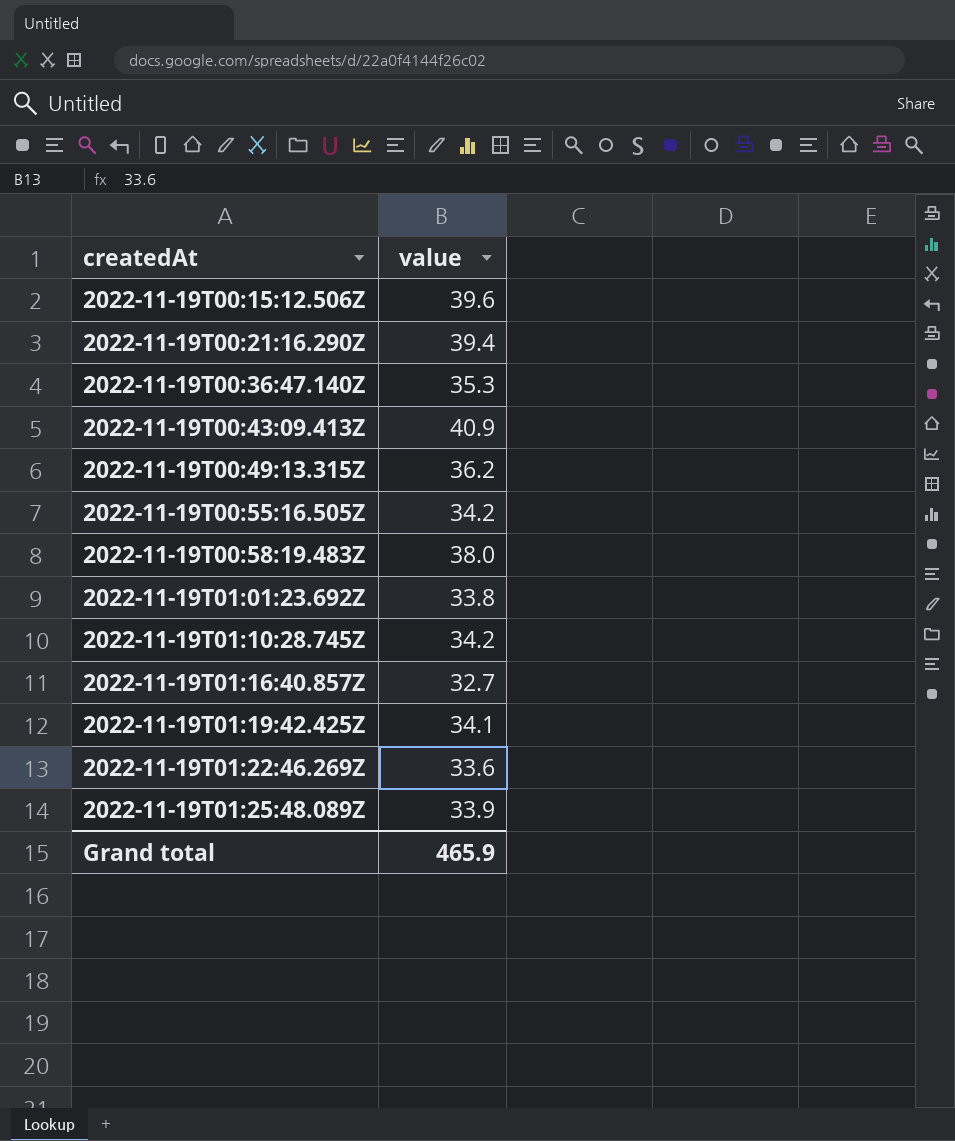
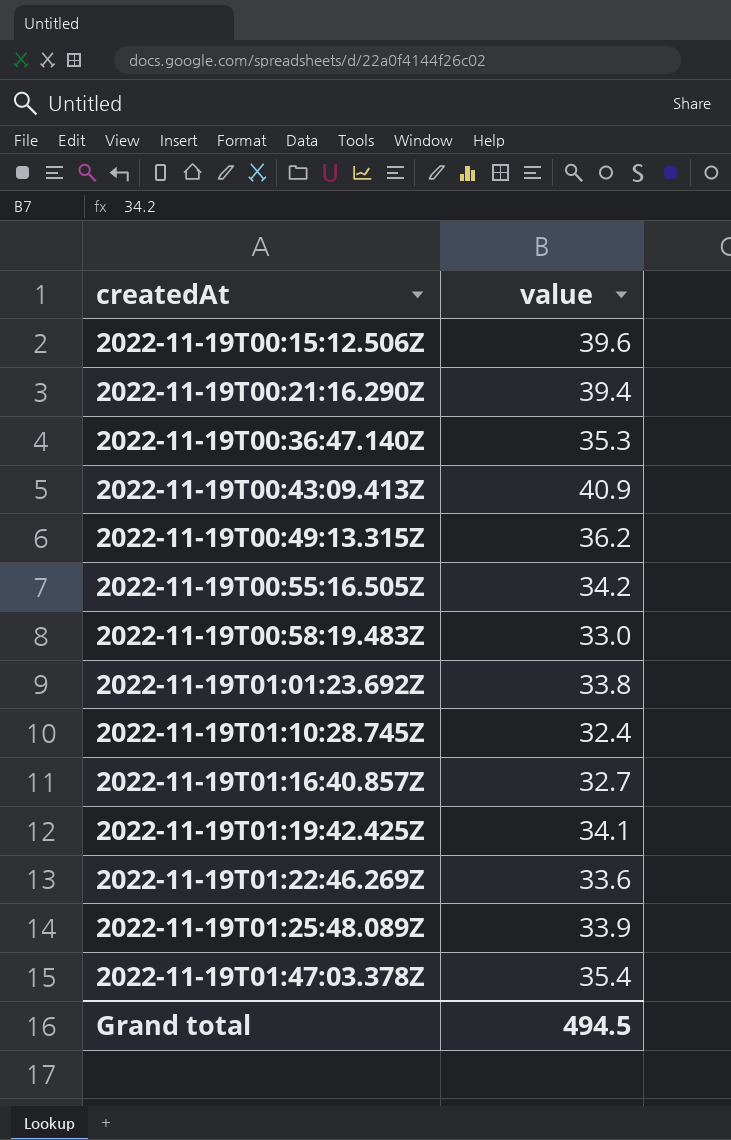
2022-11-19T00:58:19.483Z | value: 38.0 -> 33.0
2022-11-19T01:10:28.745Z | value: 34.2 -> 32.4
row 2022-11-19T01:47:03.378Z: none -> 35.4
Grand total | value: 465.9 -> 494.5

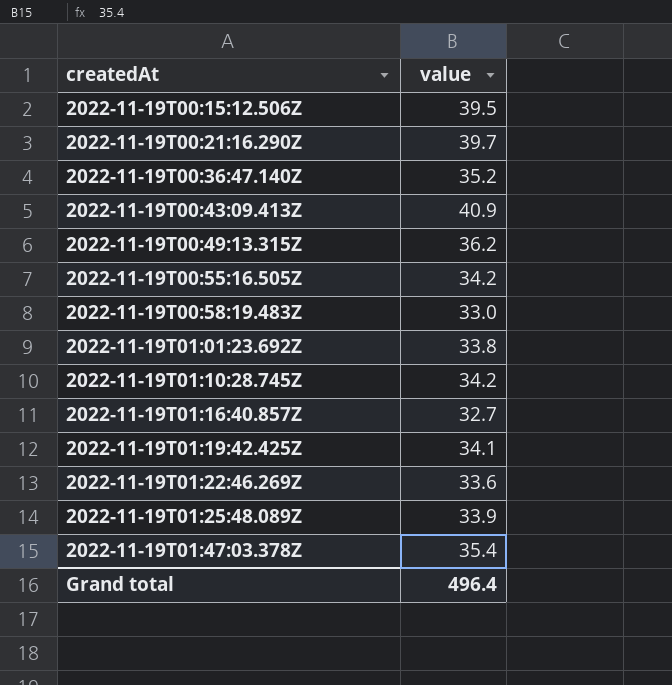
2022-11-19T00:15:12.506Z | value: 39.6 -> 39.5
2022-11-19T00:21:16.290Z | value: 39.4 -> 39.7
2022-11-19T00:36:47.140Z | value: 35.3 -> 35.2
2022-11-19T01:10:28.745Z | value: 32.4 -> 34.2
Grand total | value: 494.5 -> 496.4

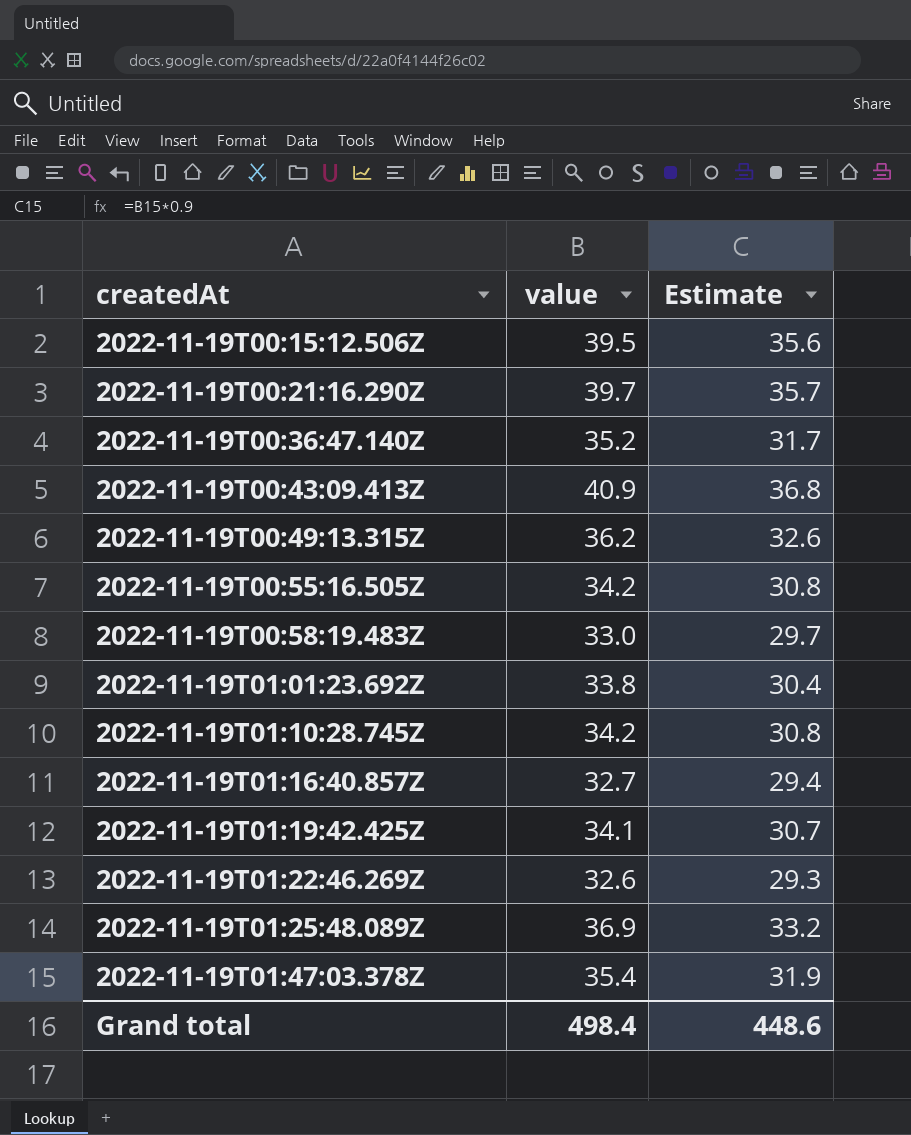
column Estimate | formula: none -> [value] * 0.9
2022-11-19T01:22:46.269Z | value: 33.6 -> 32.6
2022-11-19T01:25:48.089Z | value: 33.9 -> 36.9
Grand total | value: 496.4 -> 498.4

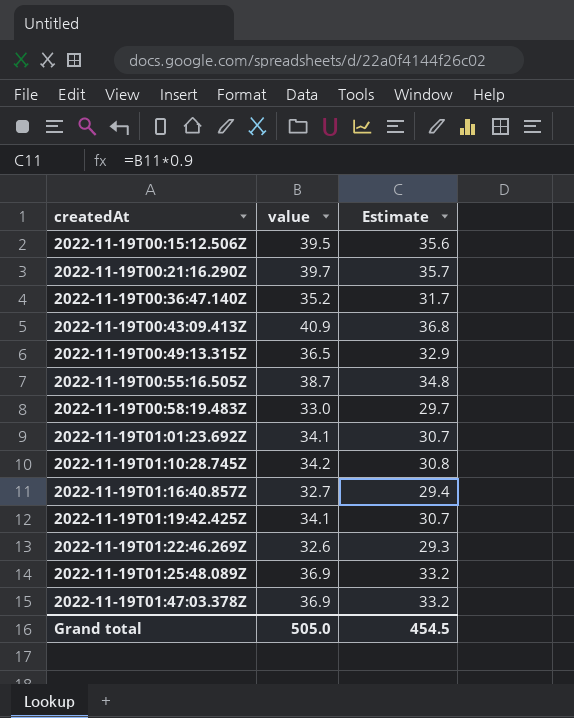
2022-11-19T00:49:13.315Z | value: 36.2 -> 36.5
2022-11-19T00:49:13.315Z | Estimate: 32.6 -> 32.9
2022-11-19T00:55:16.505Z | value: 34.2 -> 38.7
2022-11-19T00:55:16.505Z | Estimate: 30.8 -> 34.8
2022-11-19T01:01:23.692Z | value: 33.8 -> 34.1
2022-11-19T01:01:23.692Z | Estimate: 30.4 -> 30.7
2022-11-19T01:47:03.378Z | value: 35.4 -> 36.9
2022-11-19T01:47:03.378Z | Estimate: 31.9 -> 33.2
Grand total | value: 498.4 -> 505.0
Grand total | Estimate: 448.6 -> 454.5

